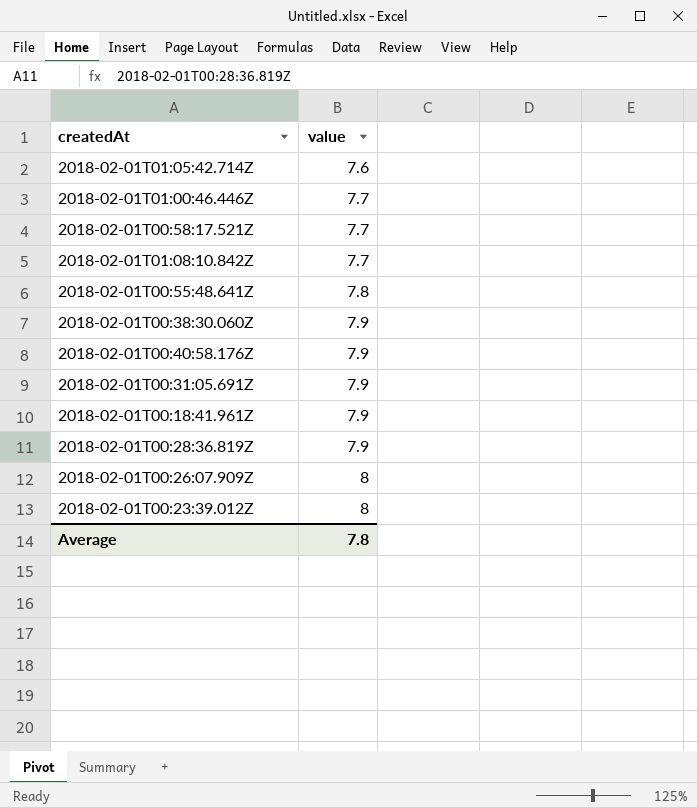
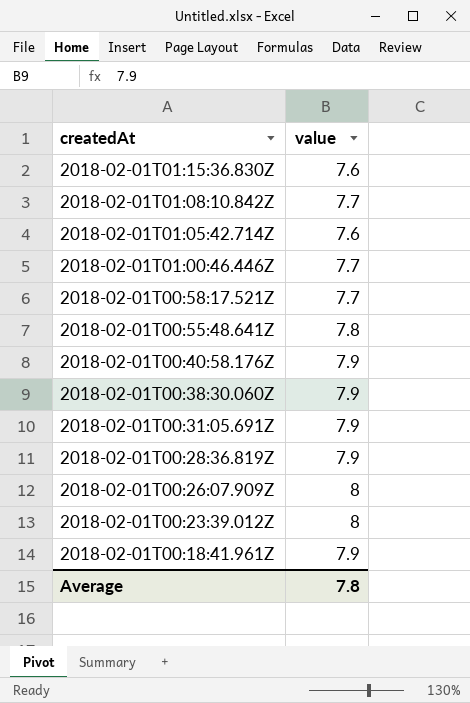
row order: value ascending -> createdAt descending
row 2018-02-01T01:15:36.830Z: none -> 7.6

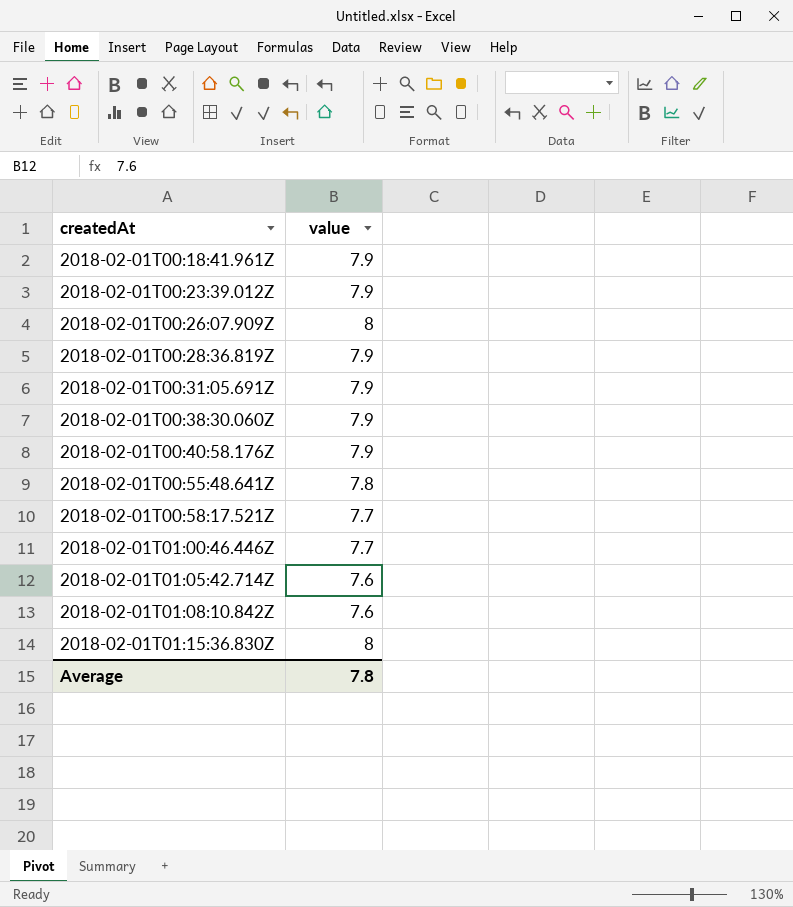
row order: createdAt descending -> createdAt ascending
2018-02-01T00:23:39.012Z | value: 8 -> 7.9
2018-02-01T01:08:10.842Z | value: 7.7 -> 7.6
2018-02-01T01:15:36.830Z | value: 7.6 -> 8

